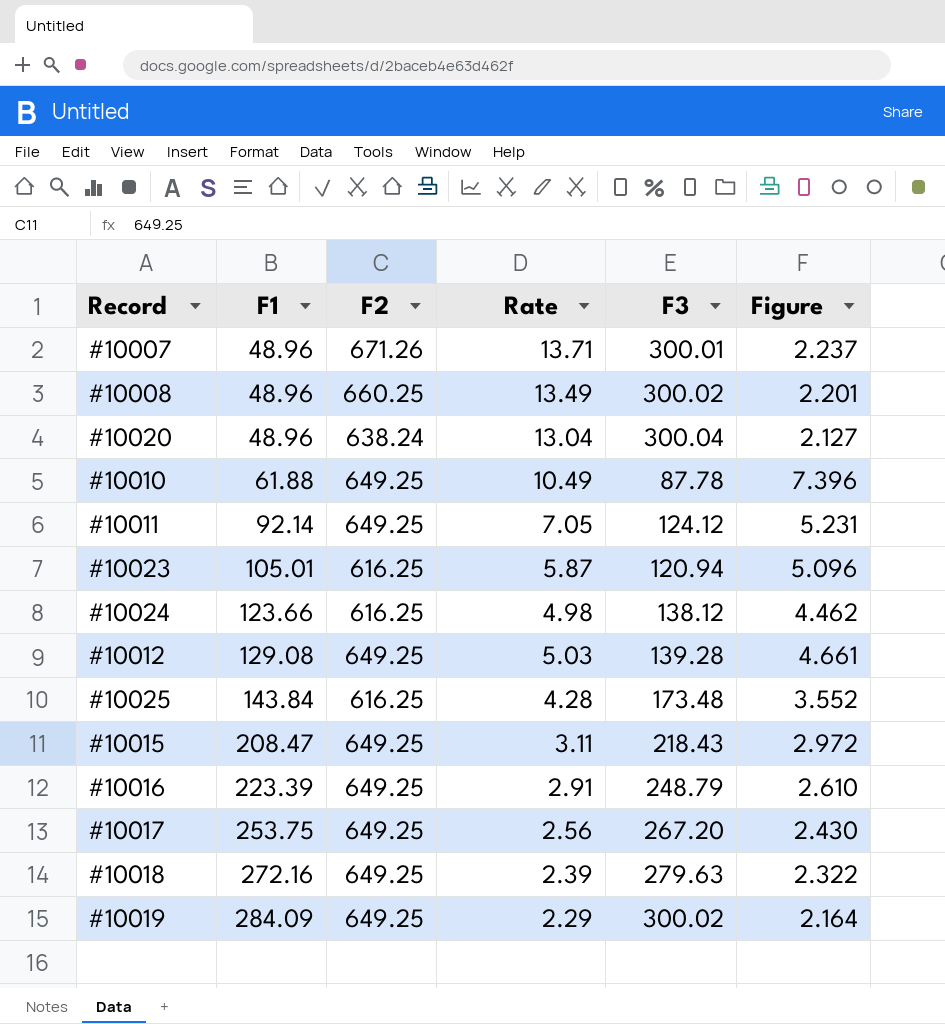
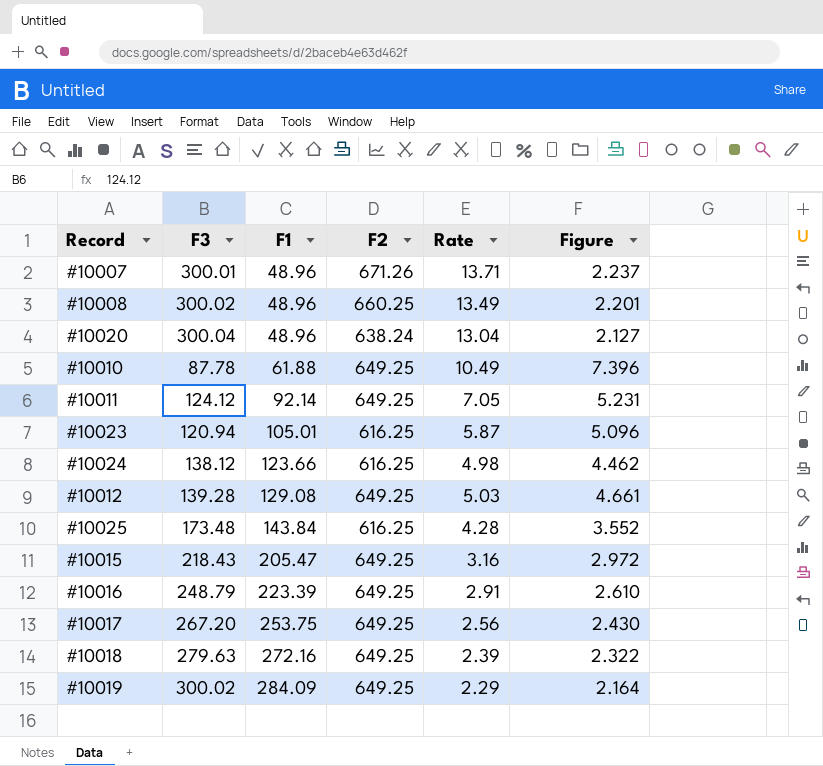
column F3 | position: 5 -> 2
#10015 | F1: 208.47 -> 205.47
#10015 | Rate: 3.11 -> 3.16

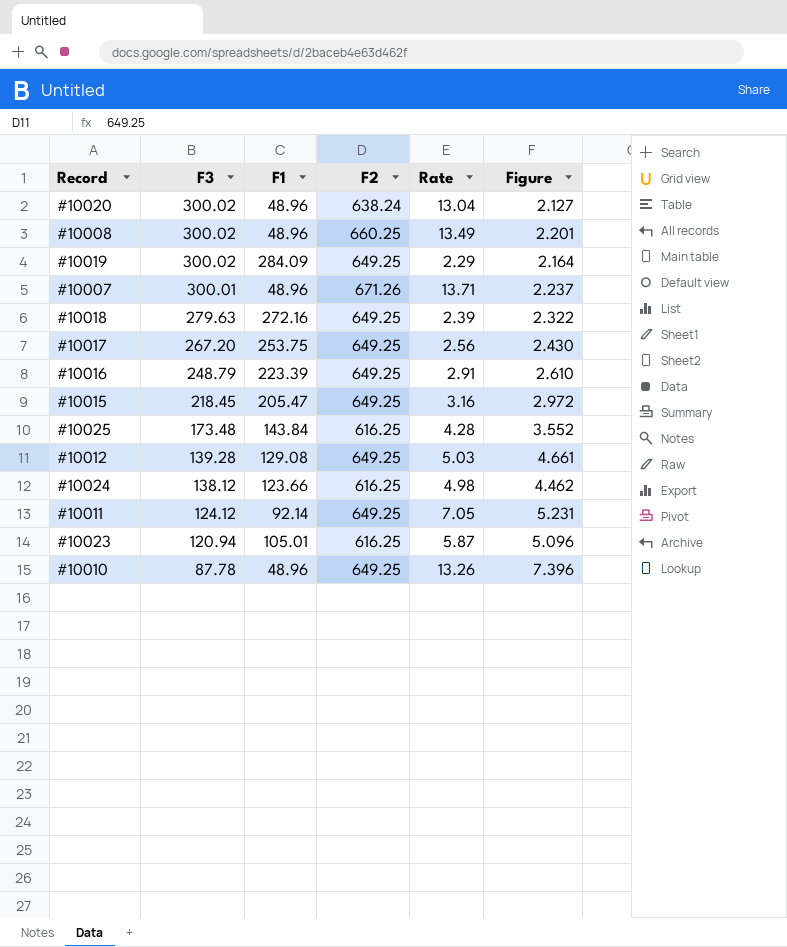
row order: F1 ascending -> F3 descending
#10020 | F3: 300.04 -> 300.02
#10015 | F3: 218.43 -> 218.45
#10010 | F1: 61.88 -> 48.96
#10010 | Rate: 10.49 -> 13.26

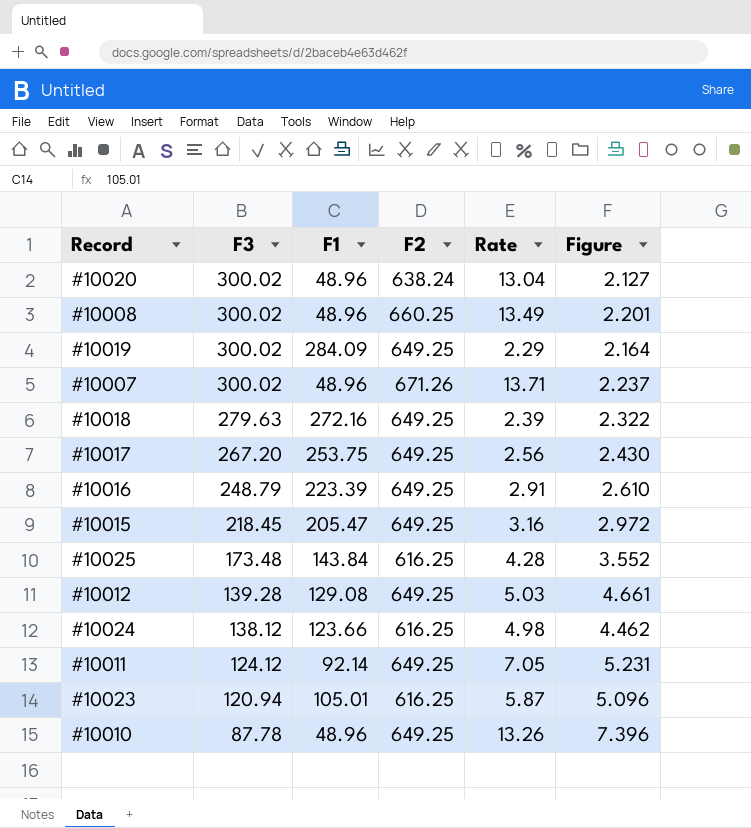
#10007 | F3: 300.01 -> 300.02

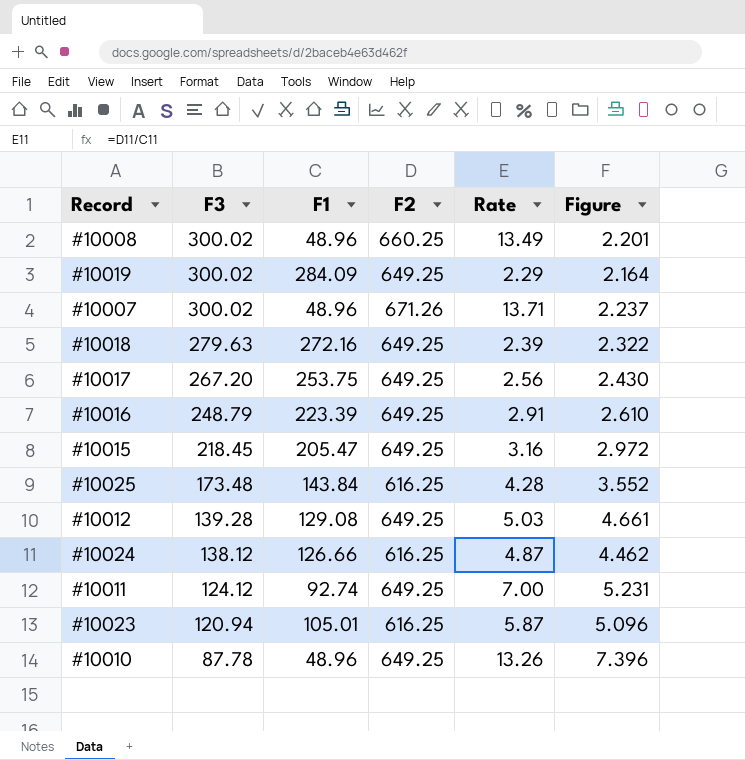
row #10020: 300.02 | 48.96 | 638.24 | 13.04 | 2.127 -> none
#10024 | F1: 123.66 -> 126.66
#10024 | Rate: 4.98 -> 4.87
#10011 | F1: 92.14 -> 92.74
#10011 | Rate: 7.05 -> 7.00

